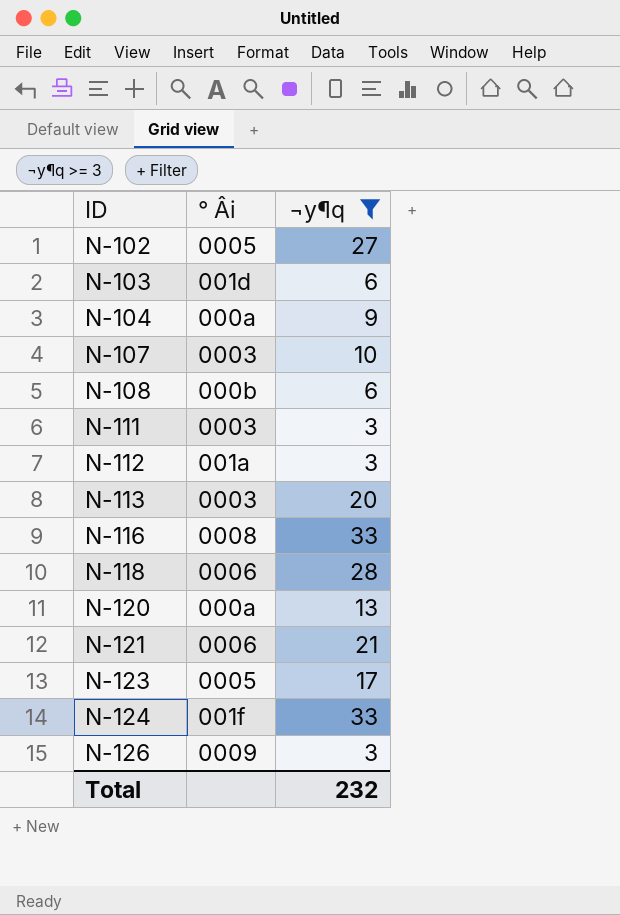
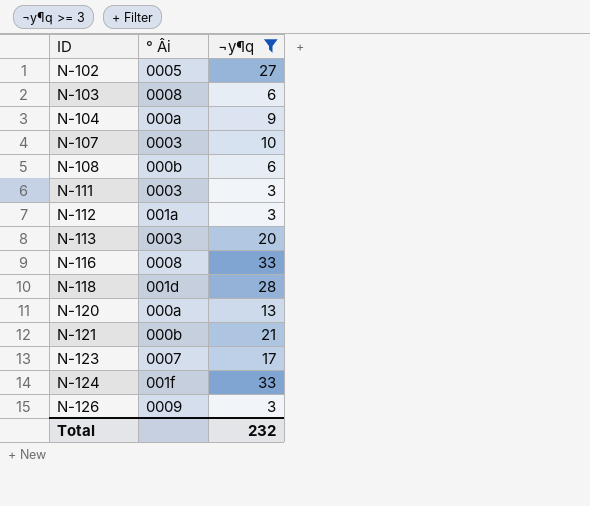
N-103 | ° Âi: 001d -> 0008
N-118 | ° Âi: 0006 -> 001d
N-121 | ° Âi: 0006 -> 000b
N-123 | ° Âi: 0005 -> 0007

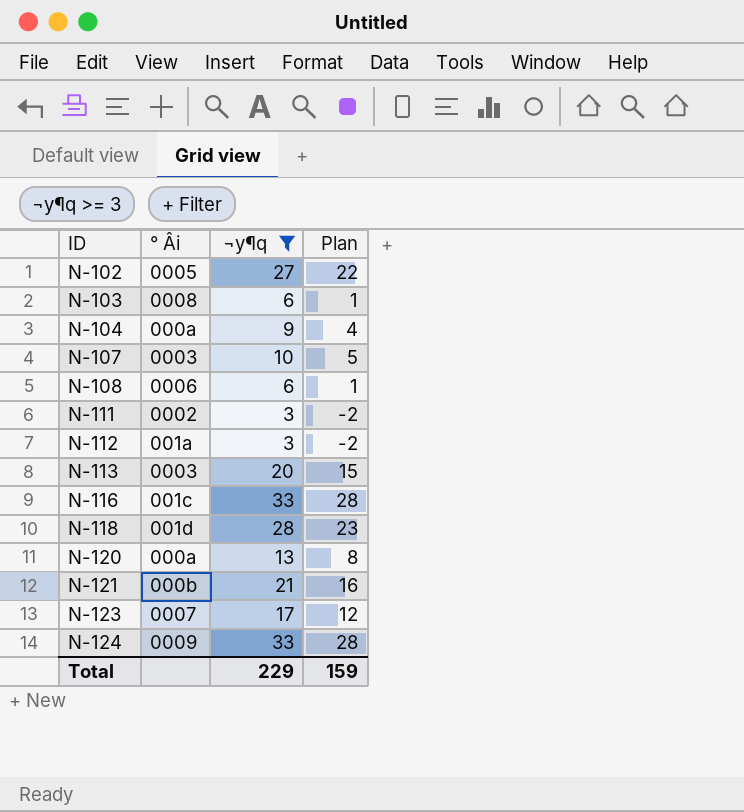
column Plan | formula: none -> [¬y¶q] - 5
row N-126: 0009 | 3 -> none
N-108 | ° Âi: 000b -> 0006
N-111 | ° Âi: 0003 -> 0002
N-116 | ° Âi: 0008 -> 001c
N-124 | ° Âi: 001f -> 0009
Total | ¬y¶q: 232 -> 229

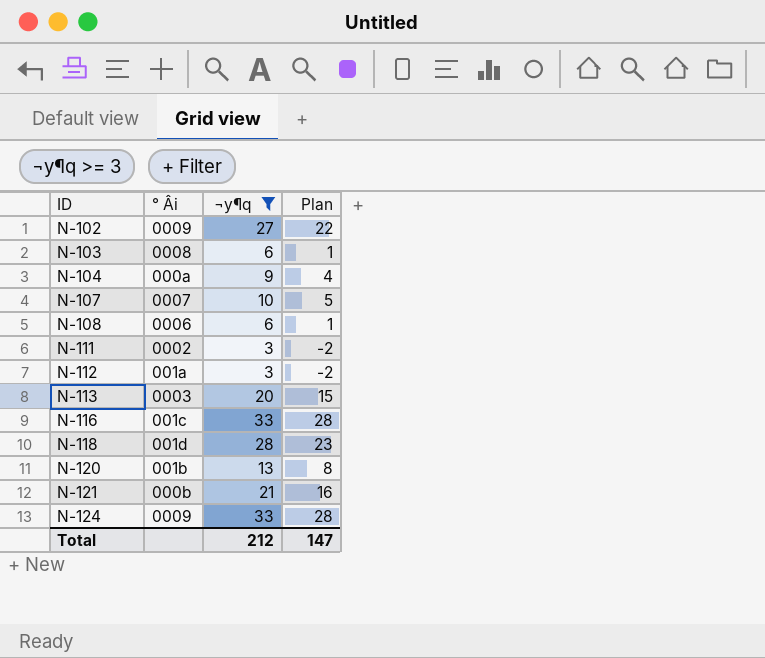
row N-123: 0007 | 17 | 12 -> none
N-102 | ° Âi: 0005 -> 0009
N-107 | ° Âi: 0003 -> 0007
N-120 | ° Âi: 000a -> 001b
Total | ¬y¶q: 229 -> 212
Total | Plan: 159 -> 147

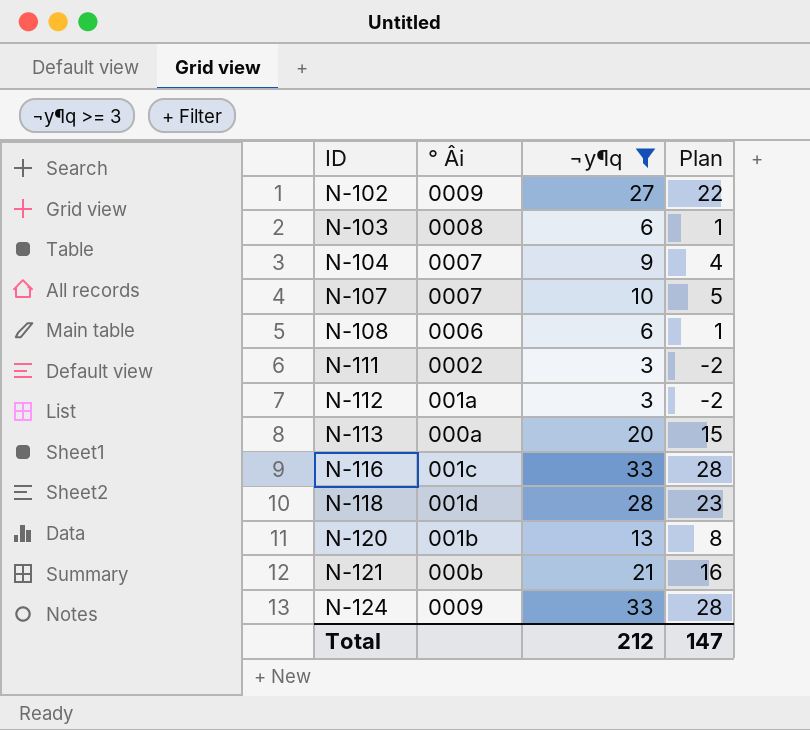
N-104 | ° Âi: 000a -> 0007
N-113 | ° Âi: 0003 -> 000a

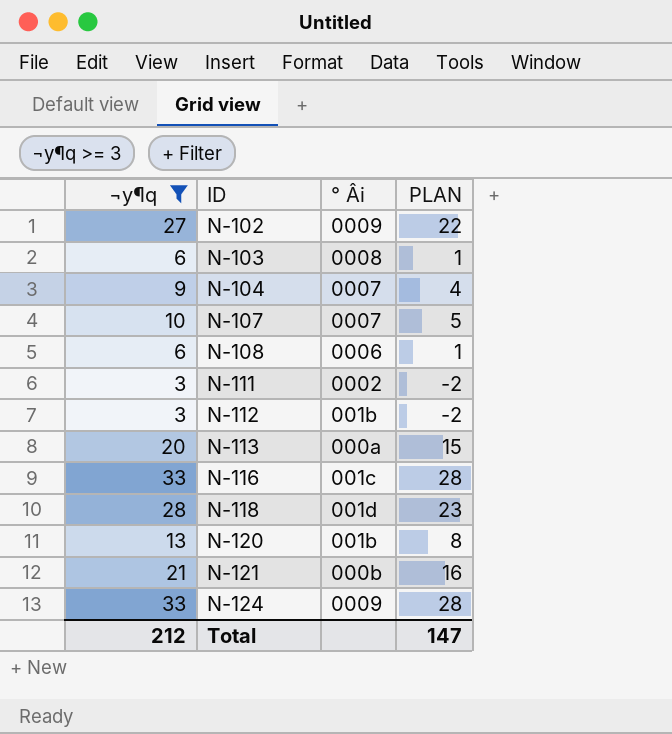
column ¬y¶q | position: 3 -> 1
column name: Plan -> PLAN
N-112 | ° Âi: 001a -> 001b

